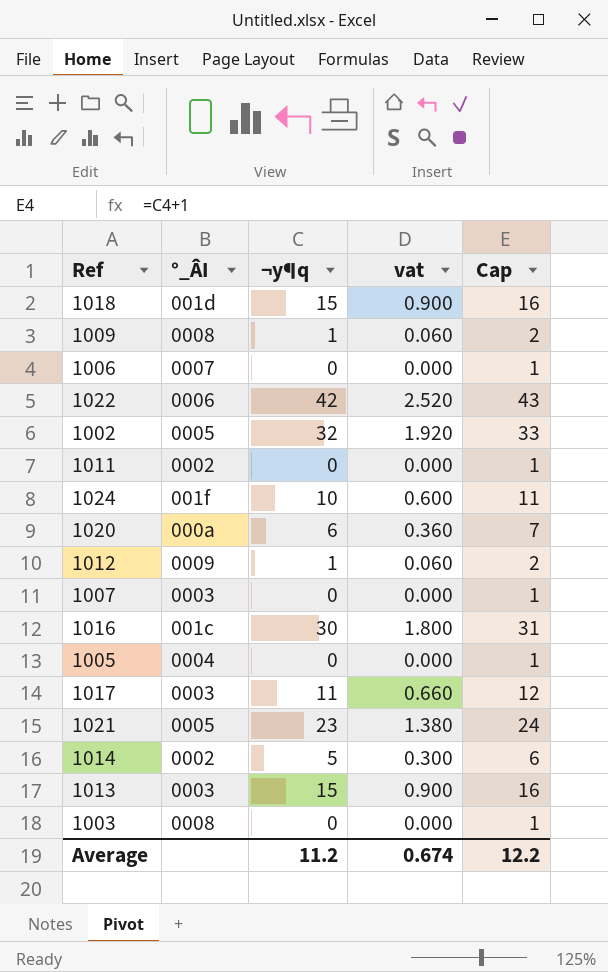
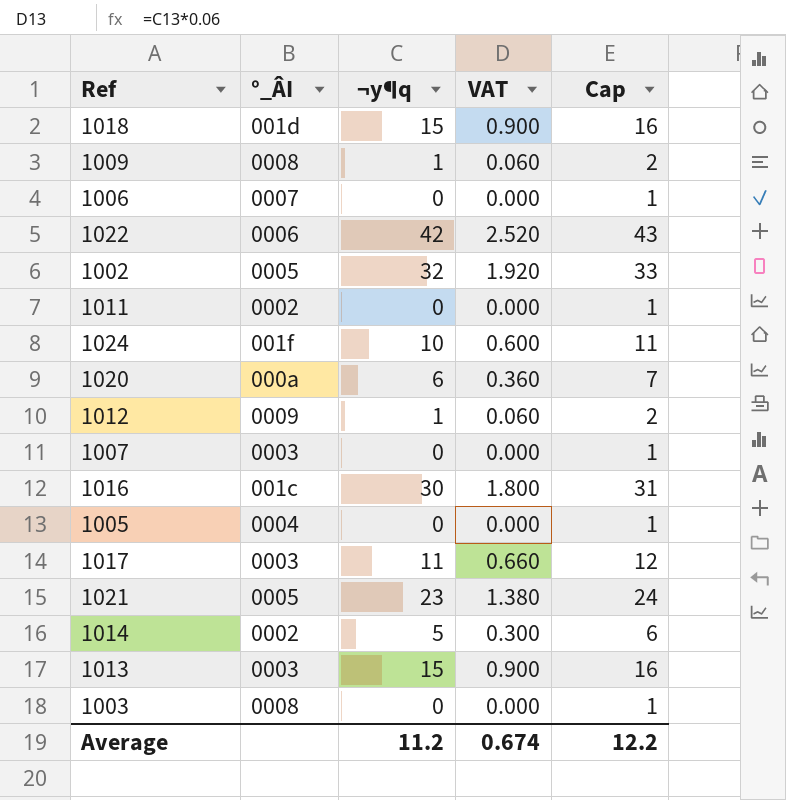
column name: vat -> VAT

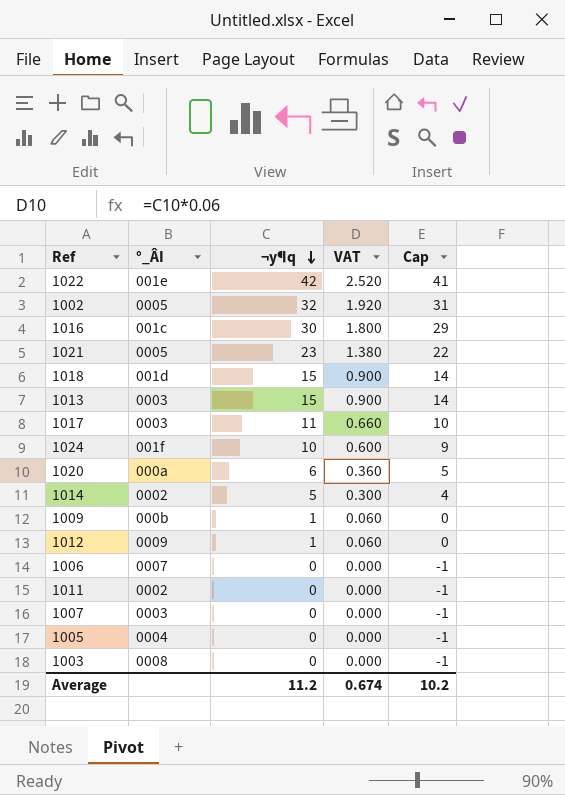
row order: none -> ¬y¶q descending
column Cap | formula: [¬y¶q] + 1 -> [¬y¶q] - 1
1022 | °_ÂI: 0006 -> 001e
1009 | °_ÂI: 0008 -> 000b
Average | Cap: 12.2 -> 10.2

